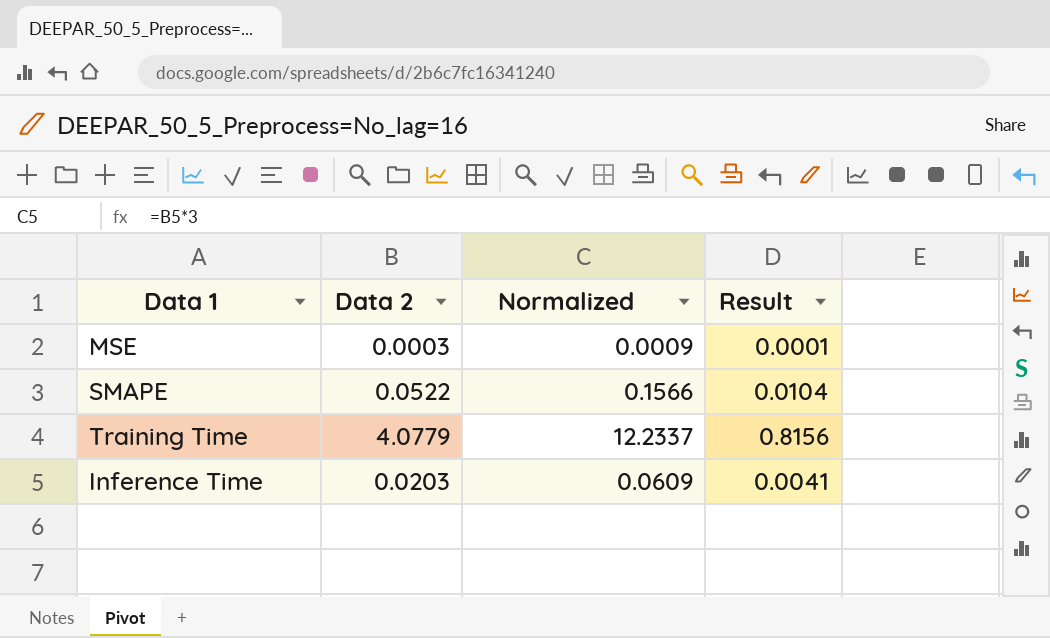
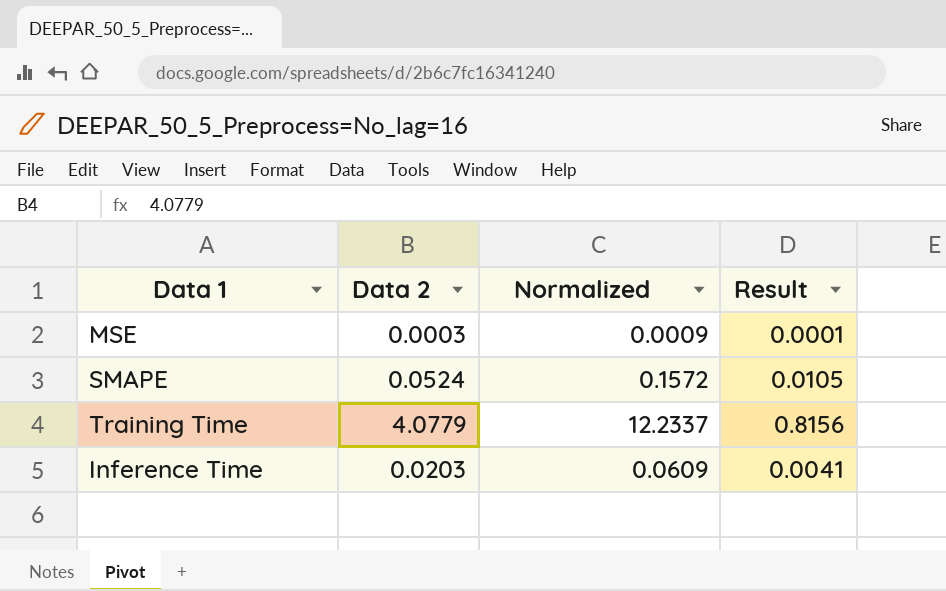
SMAPE | Data 2: 0.0522 -> 0.0524
SMAPE | Normalized: 0.1566 -> 0.1572
SMAPE | Result: 0.0104 -> 0.0105

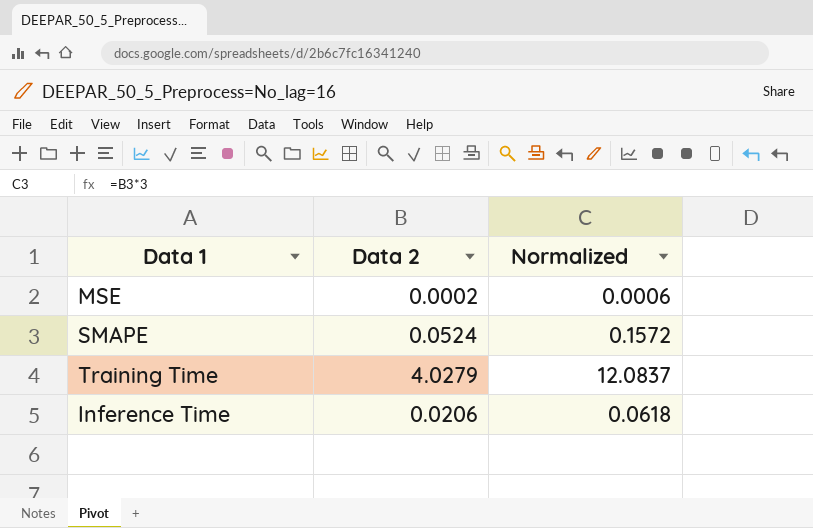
column Result | formula: [Data 2] * 0.2 -> none
MSE | Data 2: 0.0003 -> 0.0002
MSE | Normalized: 0.0009 -> 0.0006
Training Time | Data 2: 4.0779 -> 4.0279
Training Time | Normalized: 12.2337 -> 12.0837
Inference Time | Data 2: 0.0203 -> 0.0206
Inference Time | Normalized: 0.0609 -> 0.0618

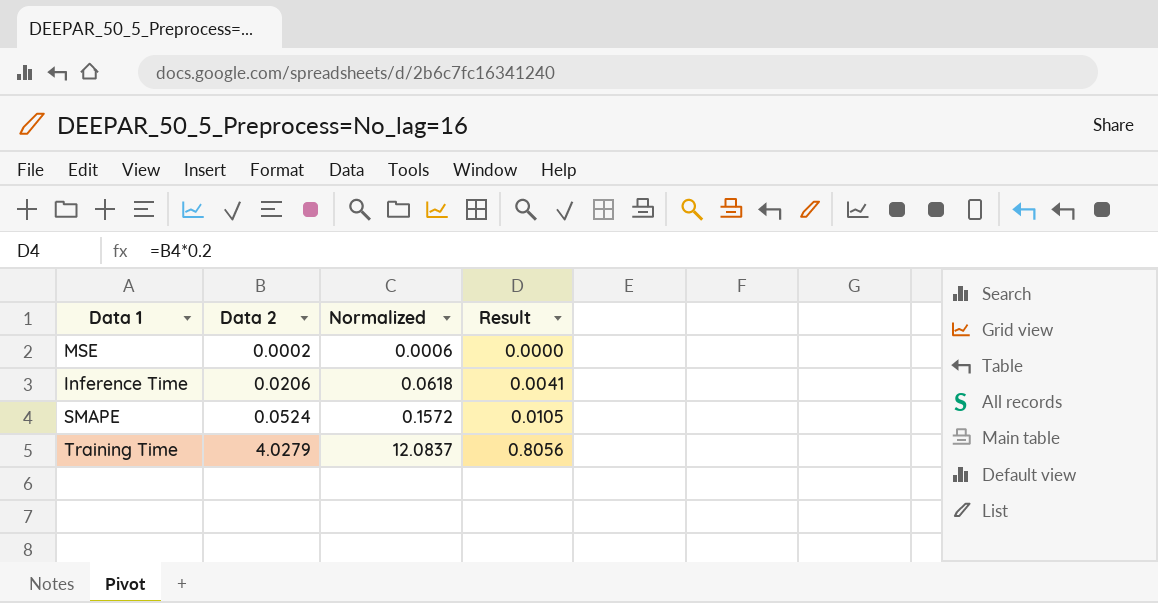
row order: none -> Data 2 ascending
column Result | formula: none -> [Data 2] * 0.2

